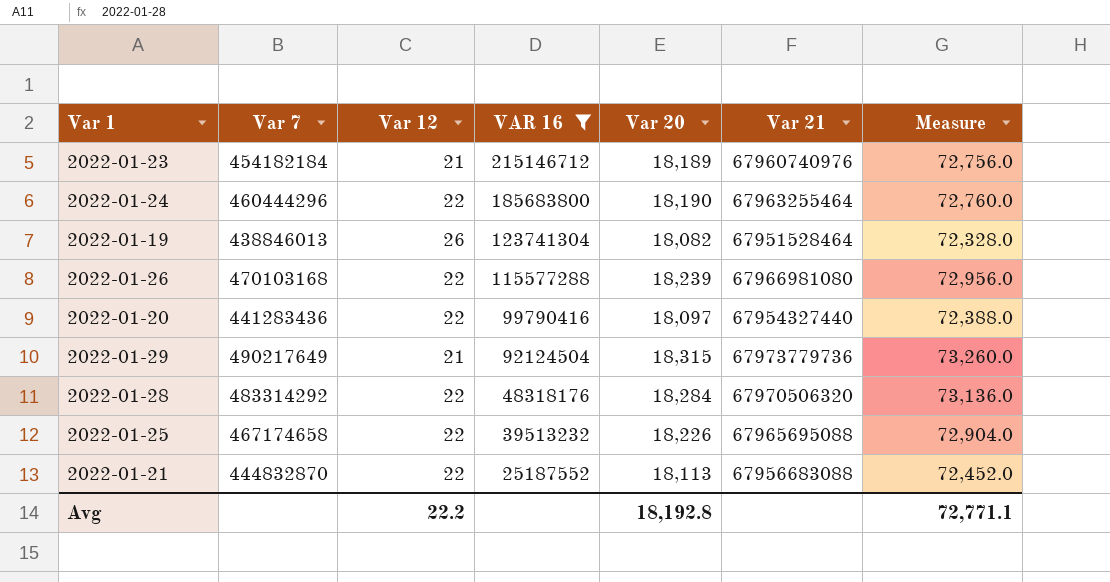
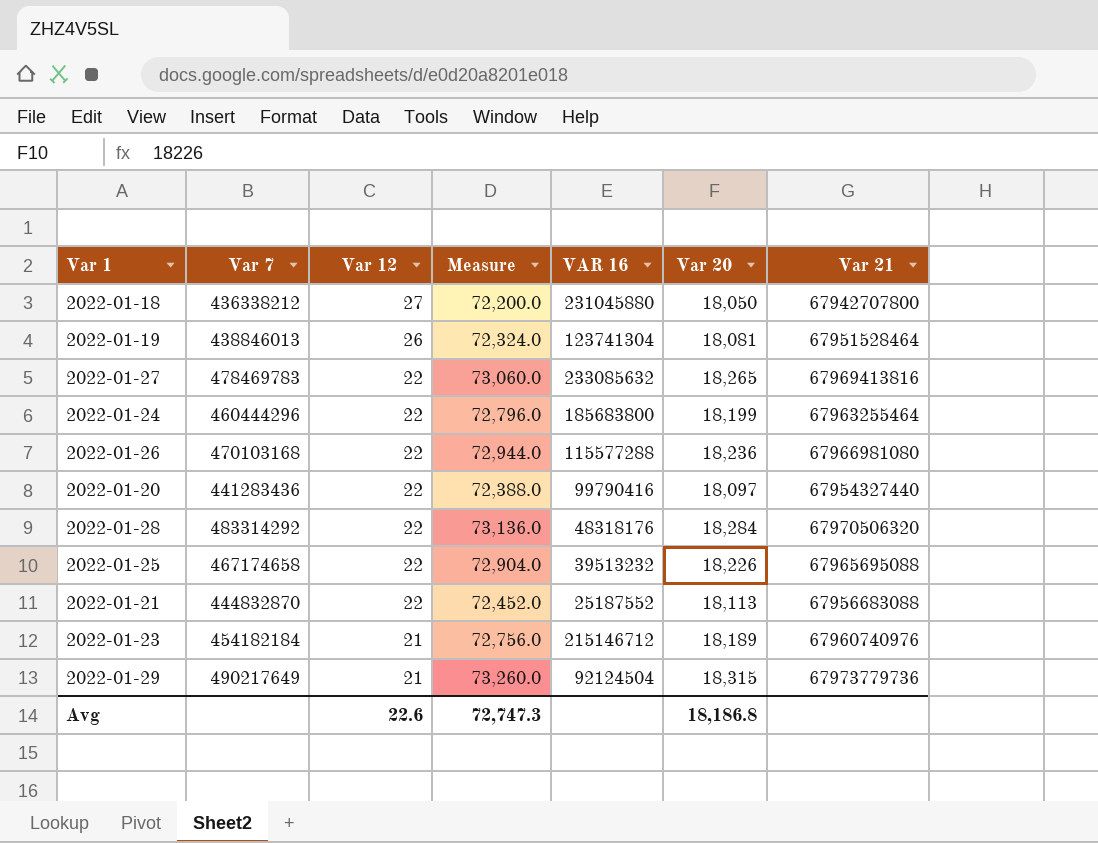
filter: VAR 16 <= 215146712 -> none
row order: VAR 16 descending -> Var 12 descending
column Measure | position: 7 -> 4
2022-01-19 | Measure: 72,328.0 -> 72,324.0
2022-01-19 | Var 20: 18,082 -> 18,081
2022-01-24 | Measure: 72,760.0 -> 72,796.0
2022-01-24 | Var 20: 18,190 -> 18,199
2022-01-26 | Measure: 72,956.0 -> 72,944.0
2022-01-26 | Var 20: 18,239 -> 18,236
Avg | Var 12: 22.2 -> 22.6
Avg | Measure: 72,771.1 -> 72,747.3
Avg | Var 20: 18,192.8 -> 18,186.8

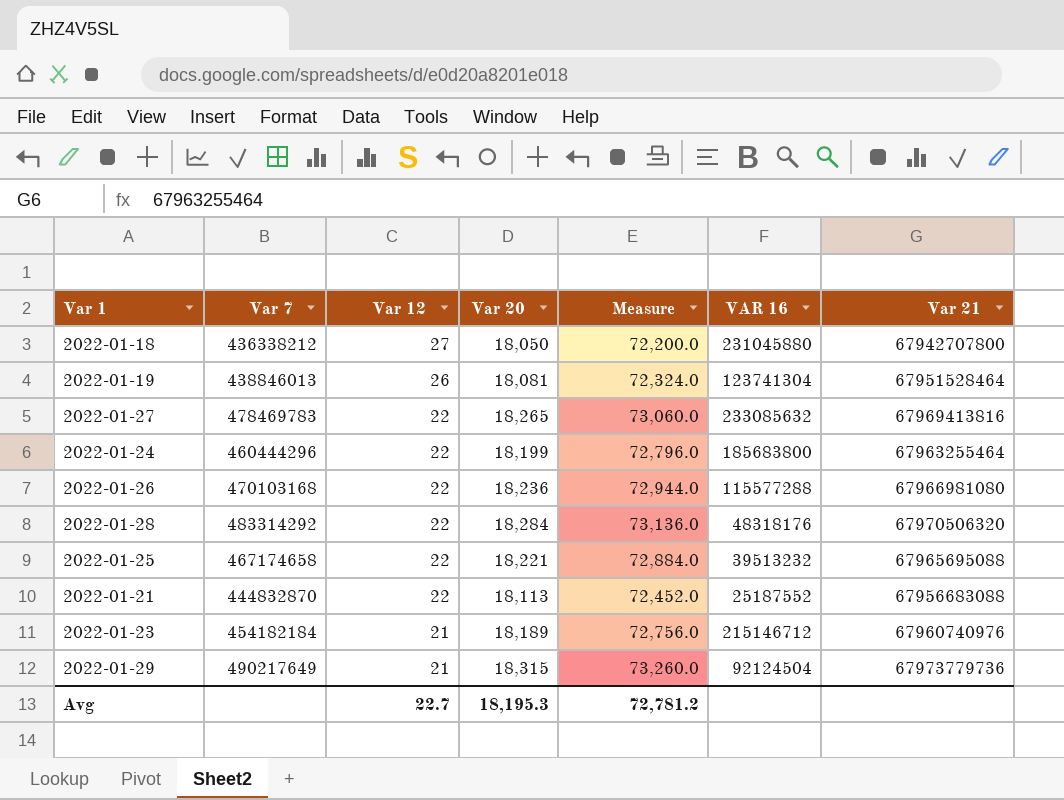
column Var 20 | position: 6 -> 4
row 2022-01-20: 441283436 | 22 | 72,388.0 | 99790416 | 18,097 | 67954327440 -> none
2022-01-25 | Var 20: 18,226 -> 18,221
2022-01-25 | Measure: 72,904.0 -> 72,884.0
Avg | Var 12: 22.6 -> 22.7
Avg | Var 20: 18,186.8 -> 18,195.3
Avg | Measure: 72,747.3 -> 72,781.2

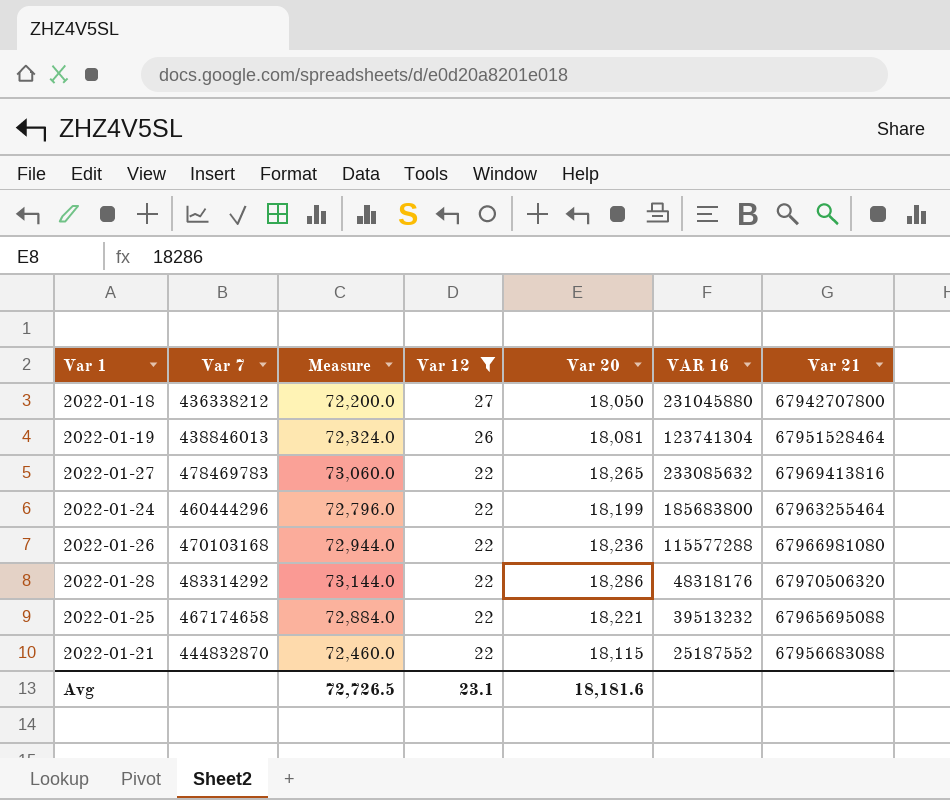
filter: none -> Var 12 != 21
column Measure | position: 5 -> 3
2022-01-28 | Measure: 73,136.0 -> 73,144.0
2022-01-28 | Var 20: 18,284 -> 18,286
2022-01-21 | Measure: 72,452.0 -> 72,460.0
2022-01-21 | Var 20: 18,113 -> 18,115
Avg | Measure: 72,781.2 -> 72,726.5
Avg | Var 12: 22.7 -> 23.1
Avg | Var 20: 18,195.3 -> 18,181.6

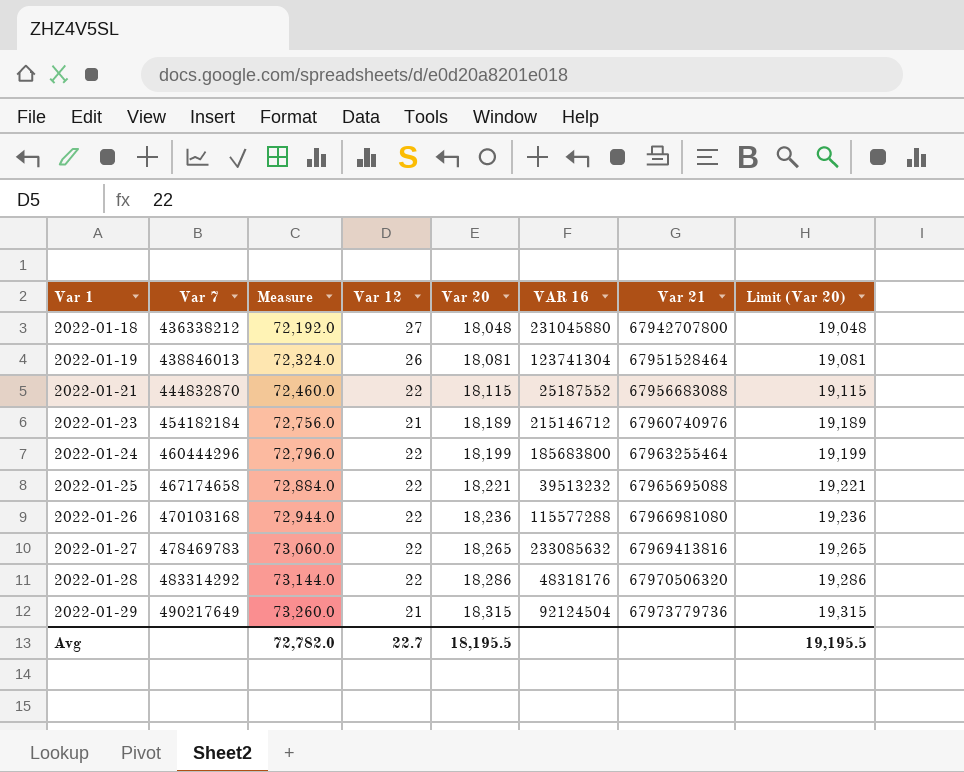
filter: Var 12 != 21 -> none
row order: Var 12 descending -> Var 1 ascending
column Limit (Var 20) | formula: none -> [Var 20] + 1000
2022-01-18 | Measure: 72,200.0 -> 72,192.0
2022-01-18 | Var 20: 18,050 -> 18,048
Avg | Measure: 72,726.5 -> 72,782.0
Avg | Var 12: 23.1 -> 22.7
Avg | Var 20: 18,181.6 -> 18,195.5

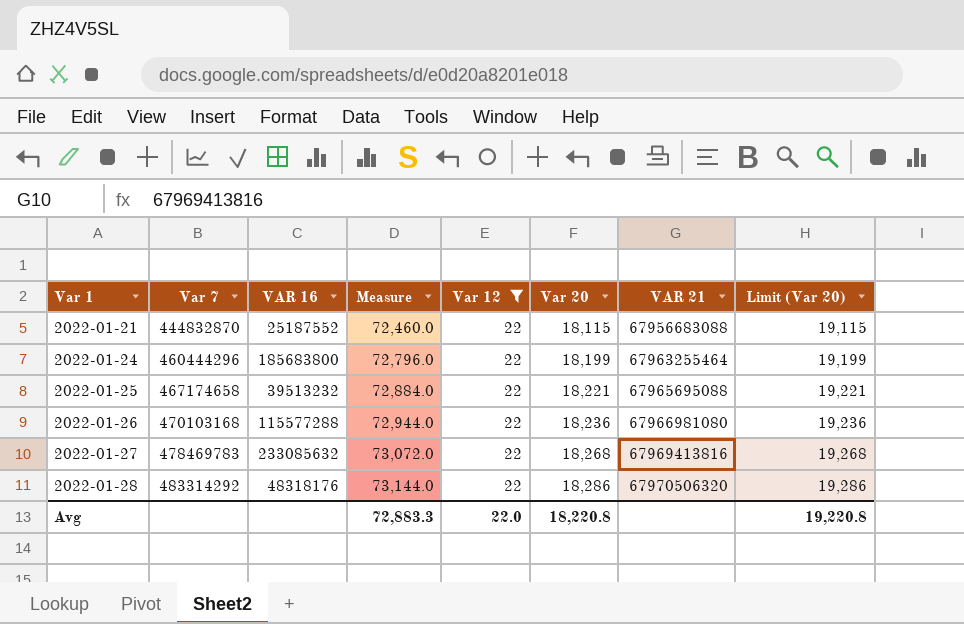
filter: none -> Var 12 = 22
column VAR 16 | position: 6 -> 3
column name: Var 21 -> VAR 21
2022-01-27 | Measure: 73,060.0 -> 73,072.0
2022-01-27 | Var 20: 18,265 -> 18,268
2022-01-27 | Limit (Var 20): 19,265 -> 19,268
Avg | Measure: 72,782.0 -> 72,883.3
Avg | Var 12: 22.7 -> 22.0
Avg | Var 20: 18,195.5 -> 18,220.8
Avg | Limit (Var 20): 19,195.5 -> 19,220.8

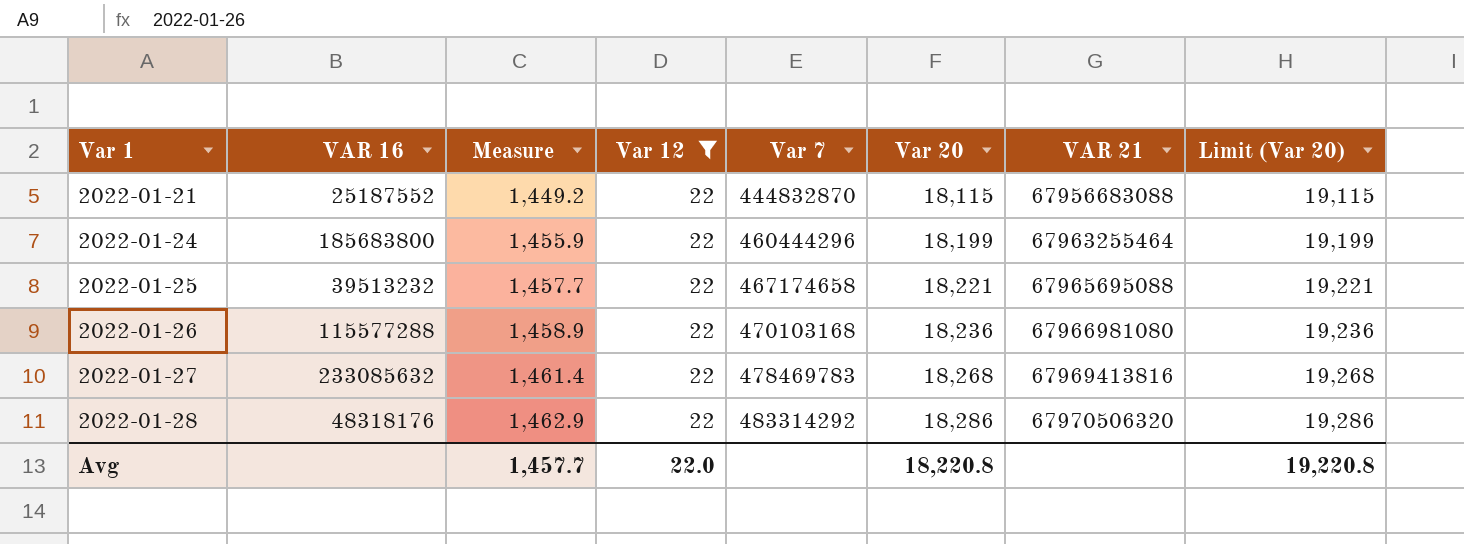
column Measure | formula: [Var 20] * 4 -> [Var 20] * 0.08
column Var 7 | position: 2 -> 5
Avg | Measure: 72,883.3 -> 1,457.7

